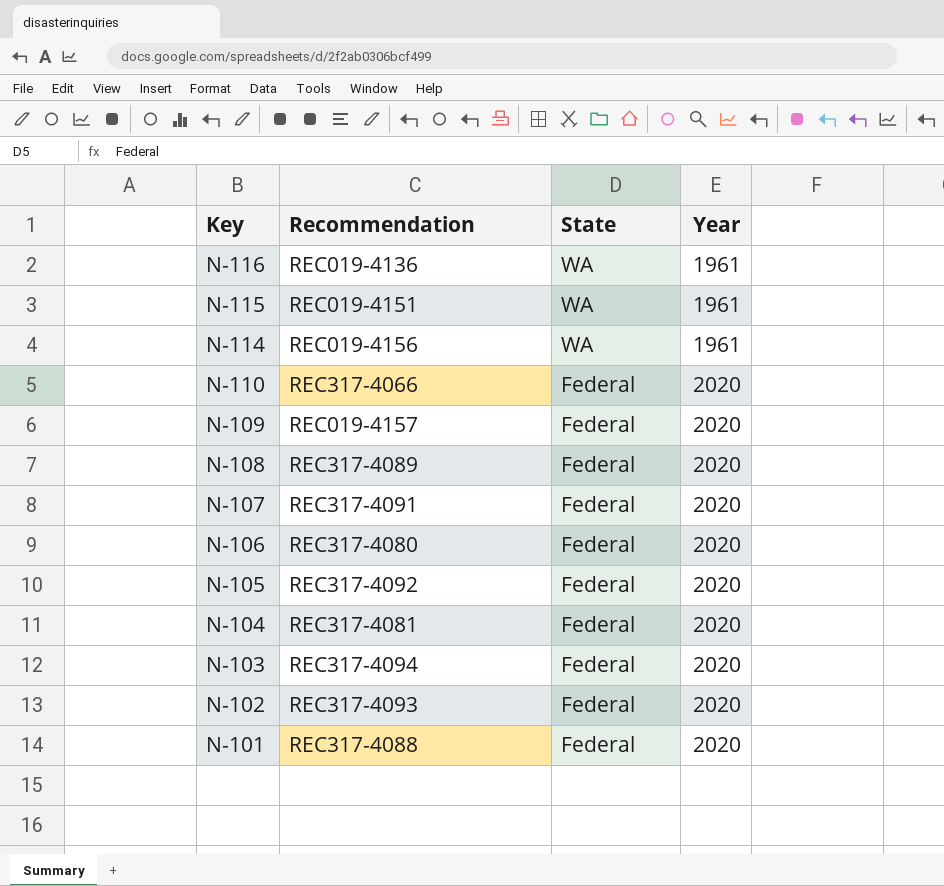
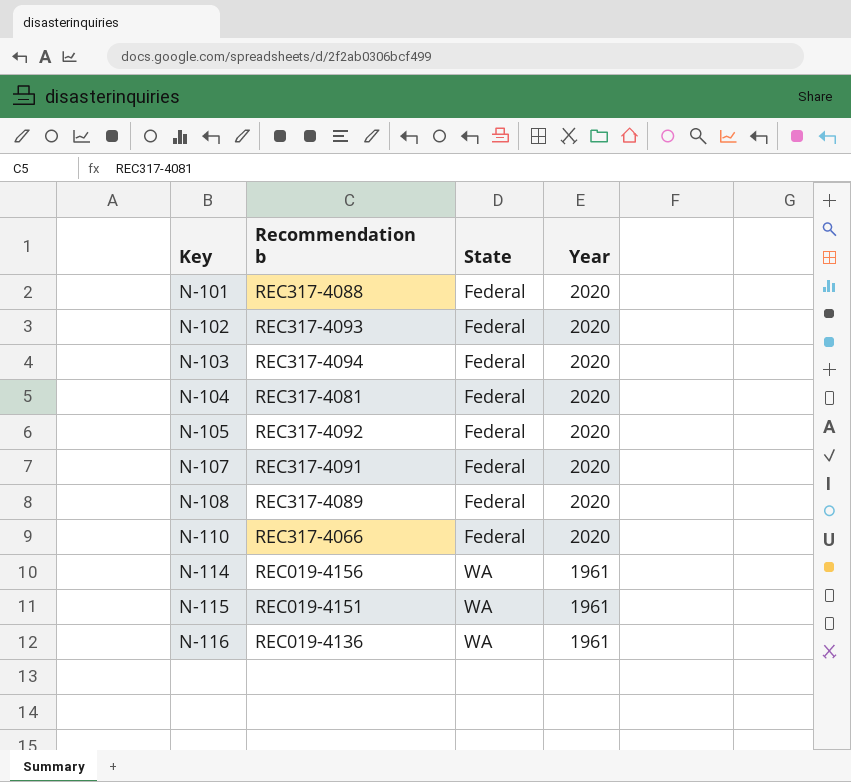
row order: Key descending -> Key ascending
column name: Recommendation -> Recommendation b
row N-109: REC019-4157 | Federal | 2020 -> none
row N-106: REC317-4080 | Federal | 2020 -> none

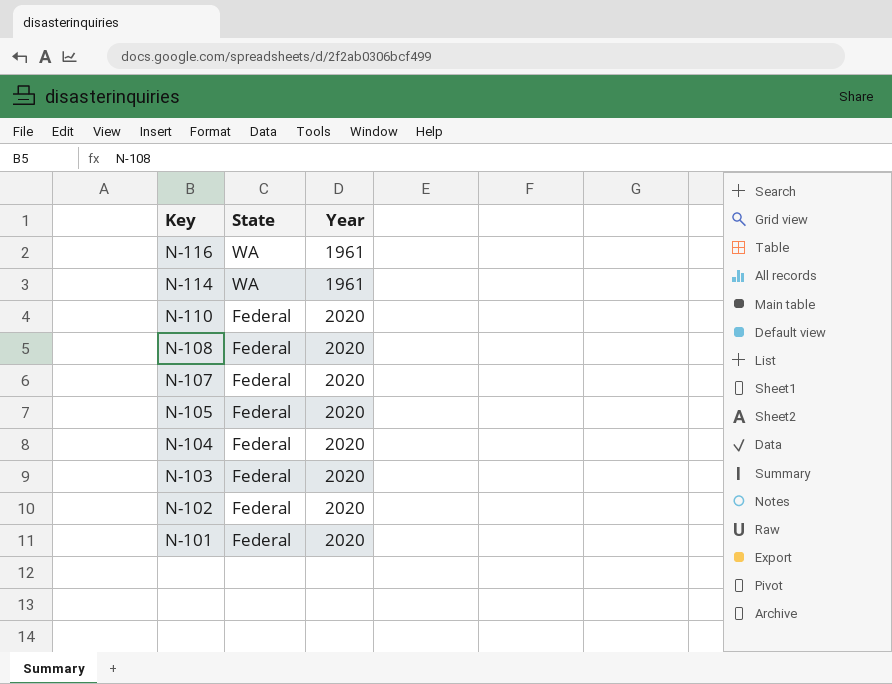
row order: Key ascending -> Key descending
column Recommendation b | position: 2 -> none
row N-115: REC019-4151 | WA | 1961 -> none

